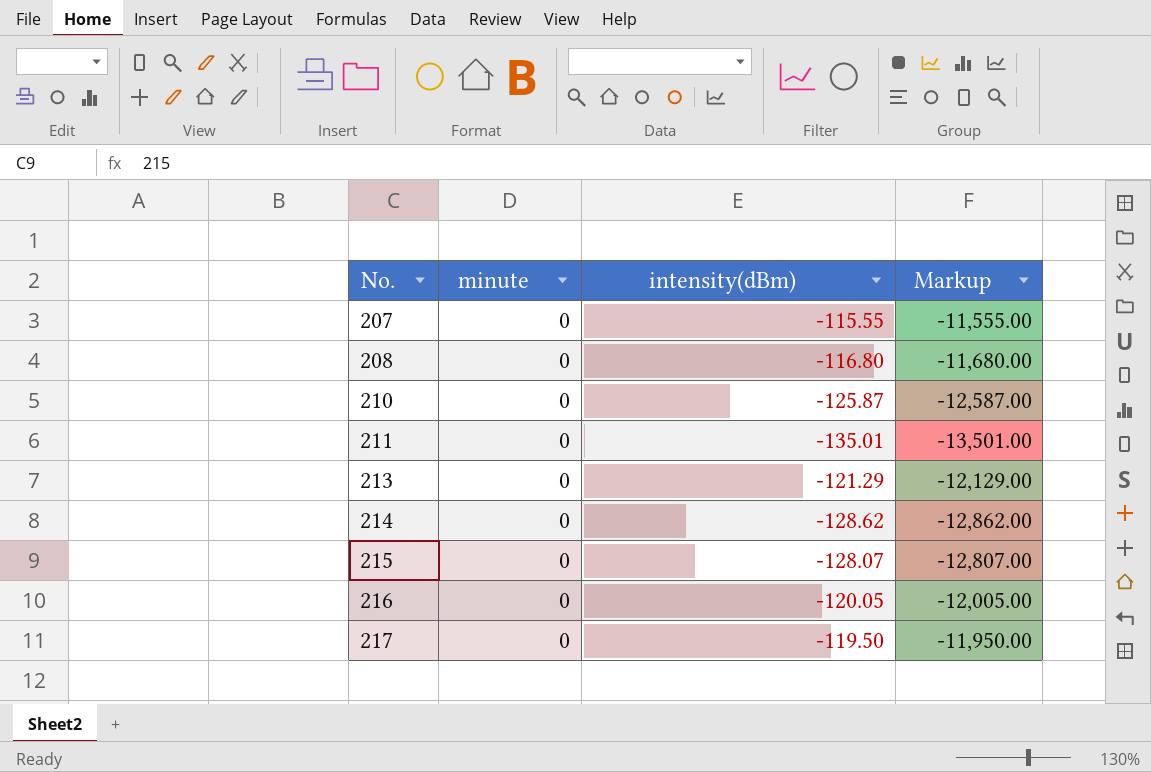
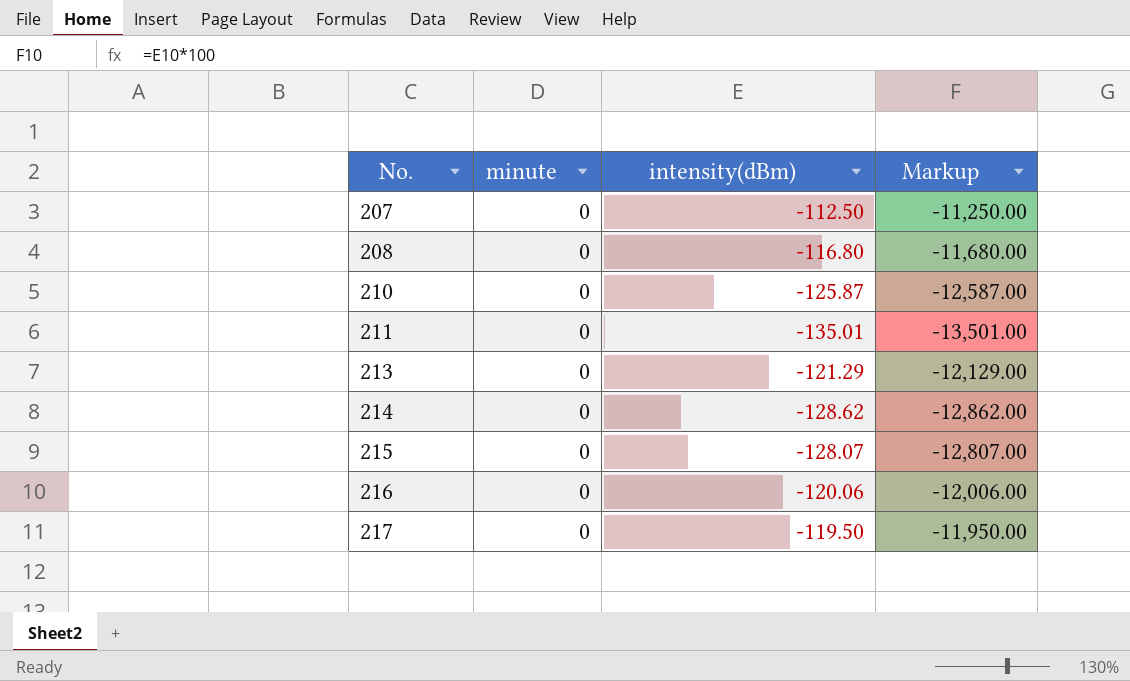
207 | intensity(dBm): -115.55 -> -112.50
207 | Markup: -11,555.00 -> -11,250.00
216 | intensity(dBm): -120.05 -> -120.06
216 | Markup: -12,005.00 -> -12,006.00

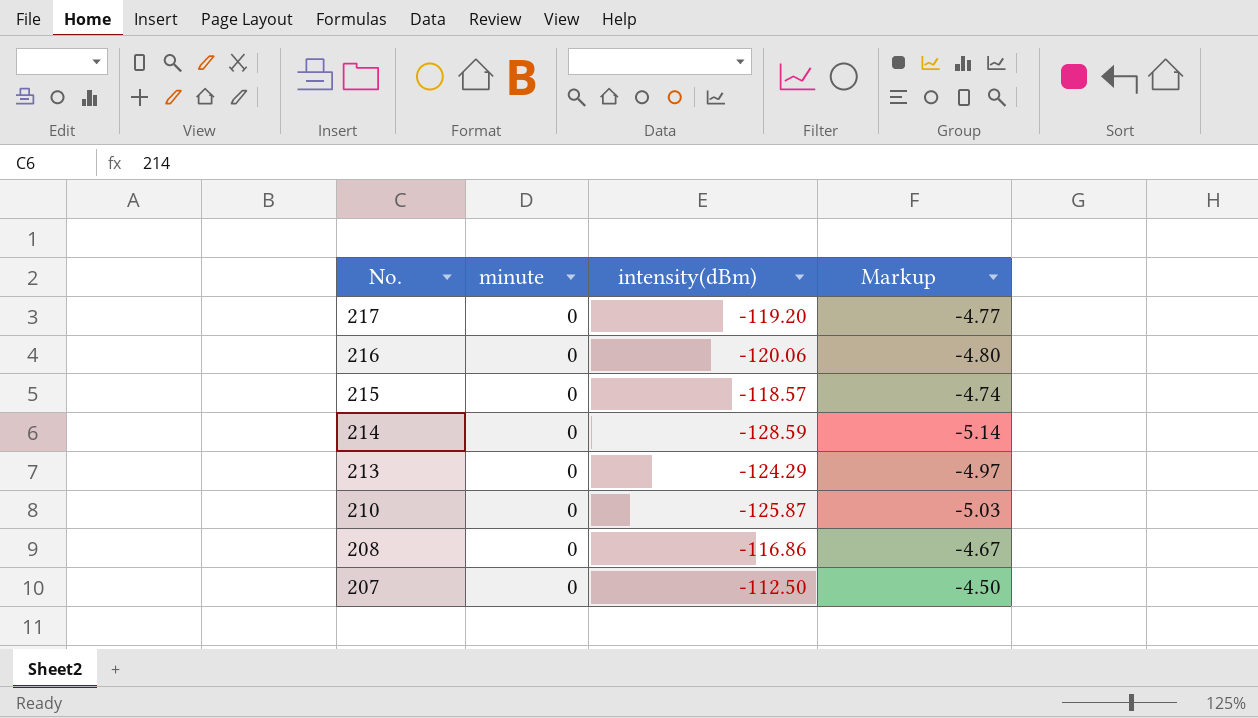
row order: No. ascending -> No. descending
column Markup | formula: [intensity(dBm)] * 100 -> [intensity(dBm)] * 0.04
row 211: 0 | -135.01 | -13,501.00 -> none
217 | intensity(dBm): -119.50 -> -119.20
215 | intensity(dBm): -128.07 -> -118.57
214 | intensity(dBm): -128.62 -> -128.59
213 | intensity(dBm): -121.29 -> -124.29
208 | intensity(dBm): -116.80 -> -116.86

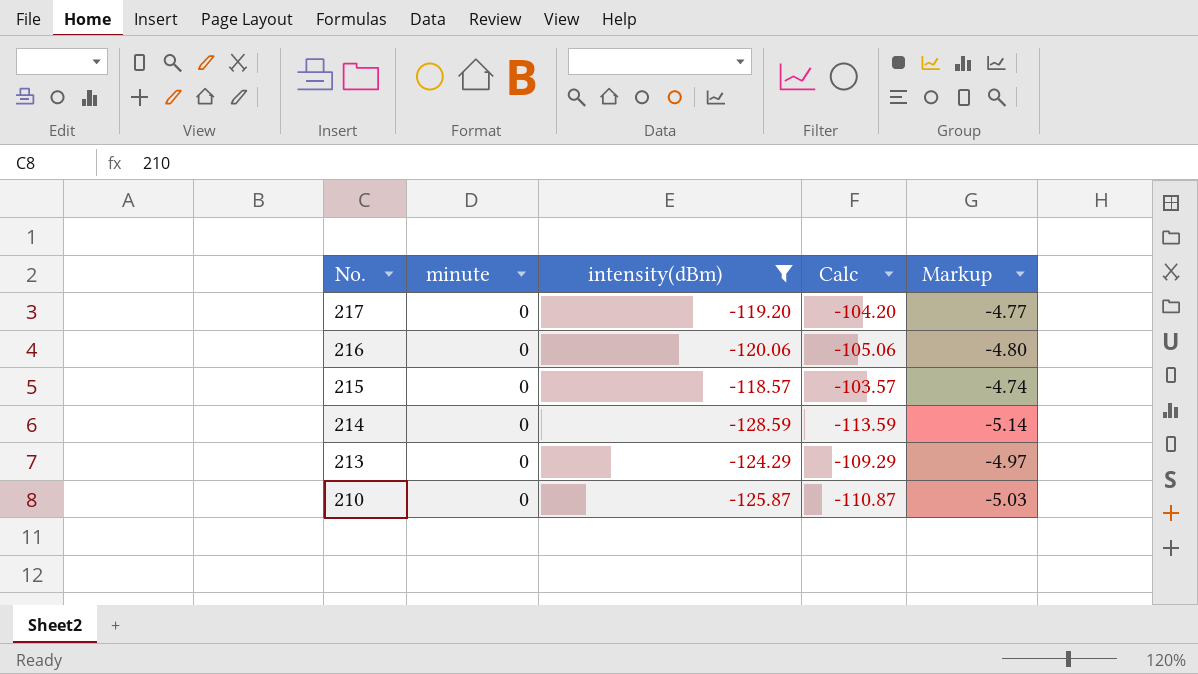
filter: none -> intensity(dBm) <= -118.57
column Calc | formula: none -> [intensity(dBm)] + 15

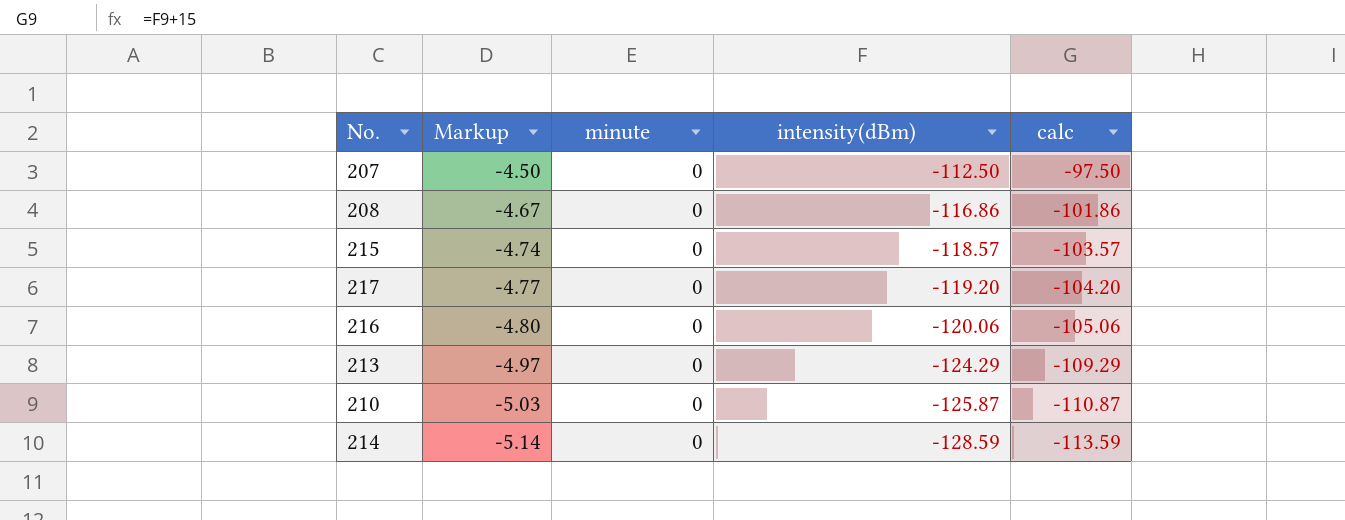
filter: intensity(dBm) <= -118.57 -> none
row order: No. descending -> Markup descending
column Markup | position: 5 -> 2
column name: Calc -> calc

